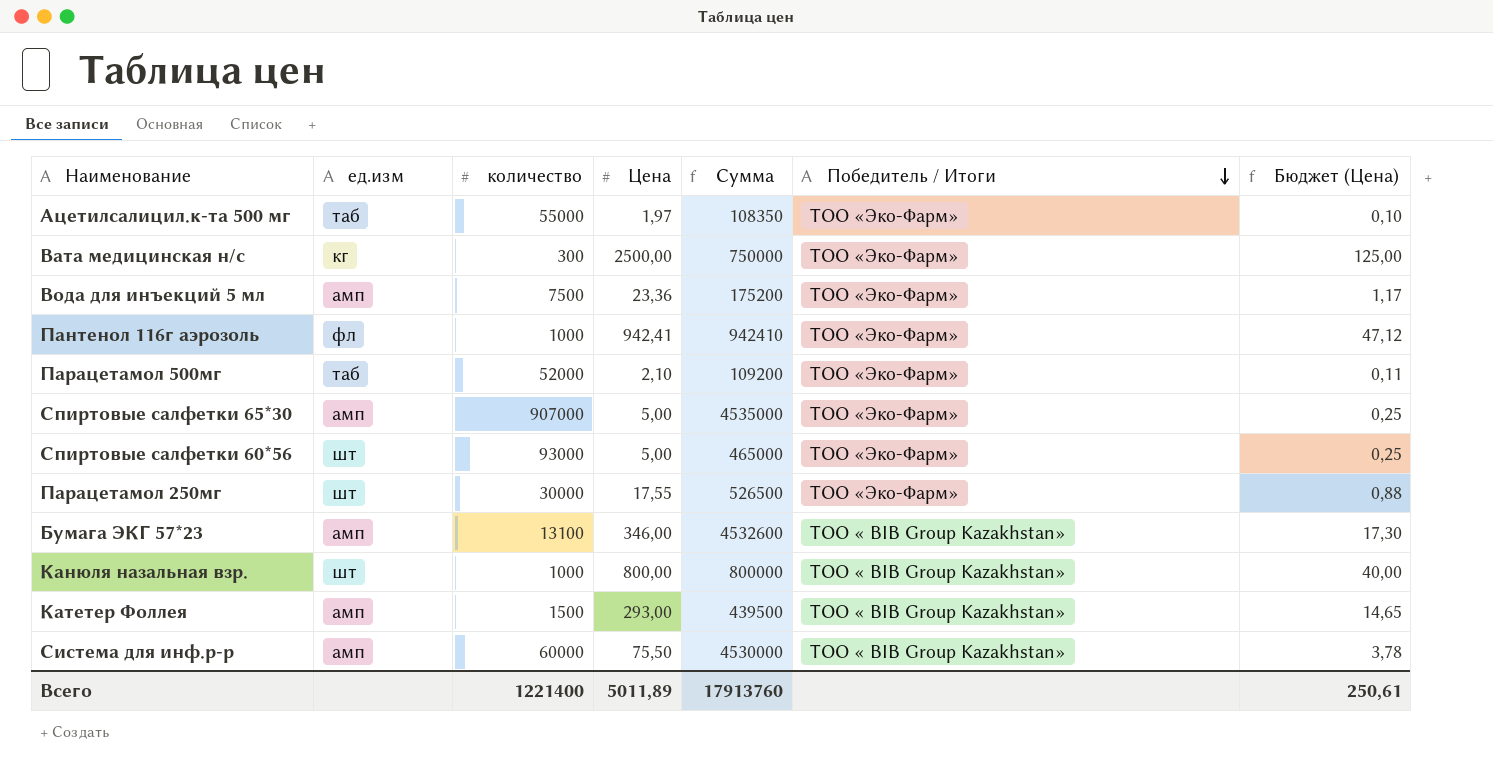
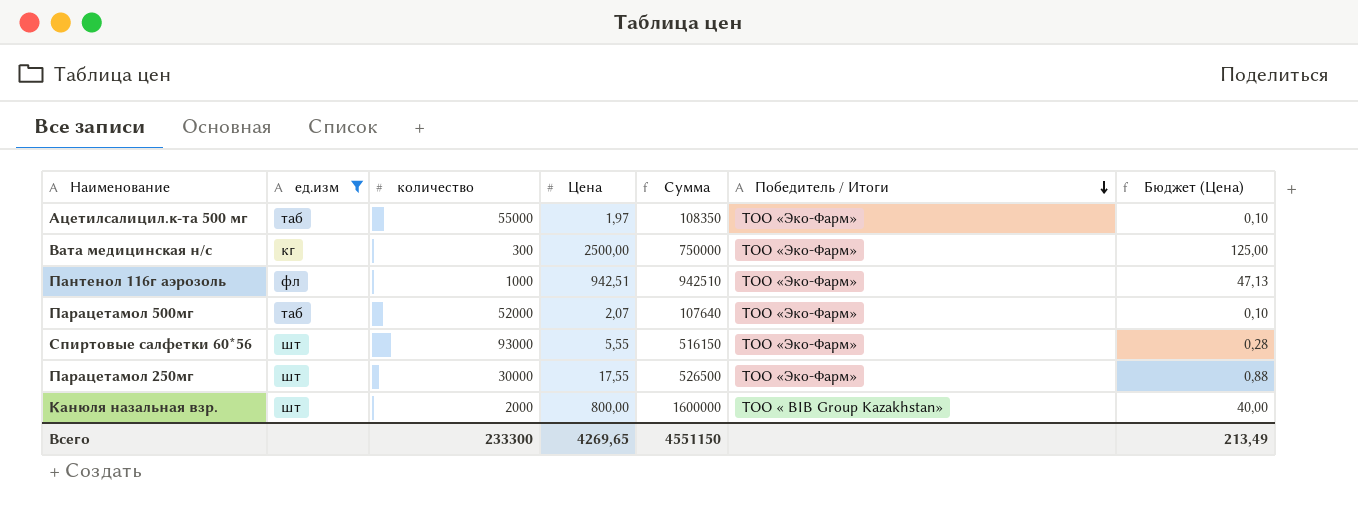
filter: none -> ед.изм != амп
Пантенол 116г аэрозоль | Цена: 942,41 -> 942,51
Пантенол 116г аэрозоль | Сумма: 942410 -> 942510
Пантенол 116г аэрозоль | Бюджет (Цена): 47,12 -> 47,13
Парацетамол 500мг | Цена: 2,10 -> 2,07
Парацетамол 500мг | Сумма: 109200 -> 107640
Парацетамол 500мг | Бюджет (Цена): 0,11 -> 0,10
Спиртовые салфетки 60*56 | Цена: 5,00 -> 5,55
Спиртовые салфетки 60*56 | Сумма: 465000 -> 516150
Спиртовые салфетки 60*56 | Бюджет (Цена): 0,25 -> 0,28
Канюля назальная взр. | количество: 1000 -> 2000
Канюля назальная взр. | Сумма: 800000 -> 1600000
Всего | количество: 1221400 -> 233300
Всего | Цена: 5011,89 -> 4269,65
Всего | Сумма: 17913760 -> 4551150
Всего | Бюджет (Цена): 250,61 -> 213,49

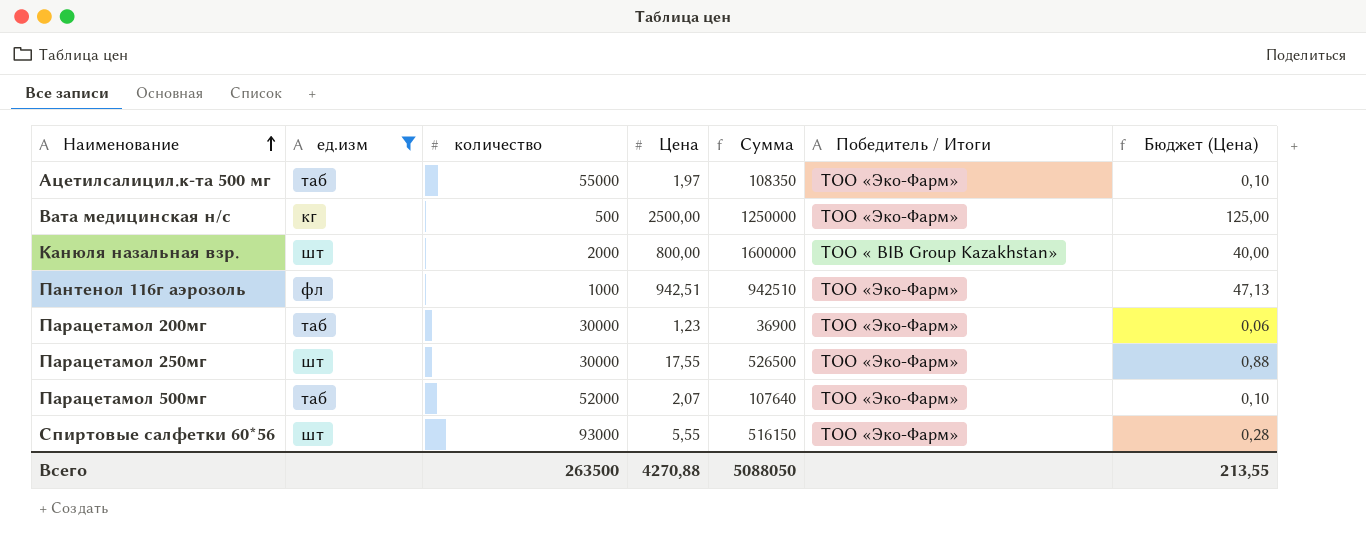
row order: Победитель / Итоги descending -> Наименование ascending
Вата медицинская н/с | количество: 300 -> 500
Вата медицинская н/с | Сумма: 750000 -> 1250000
row Парацетамол 200мг: none -> таб | 30000 | 1,23 | 36900 | ТОО «Эко-Фарм» | 0,06
Всего | количество: 233300 -> 263500
Всего | Цена: 4269,65 -> 4270,88
Всего | Сумма: 4551150 -> 5088050
Всего | Бюджет (Цена): 213,49 -> 213,55

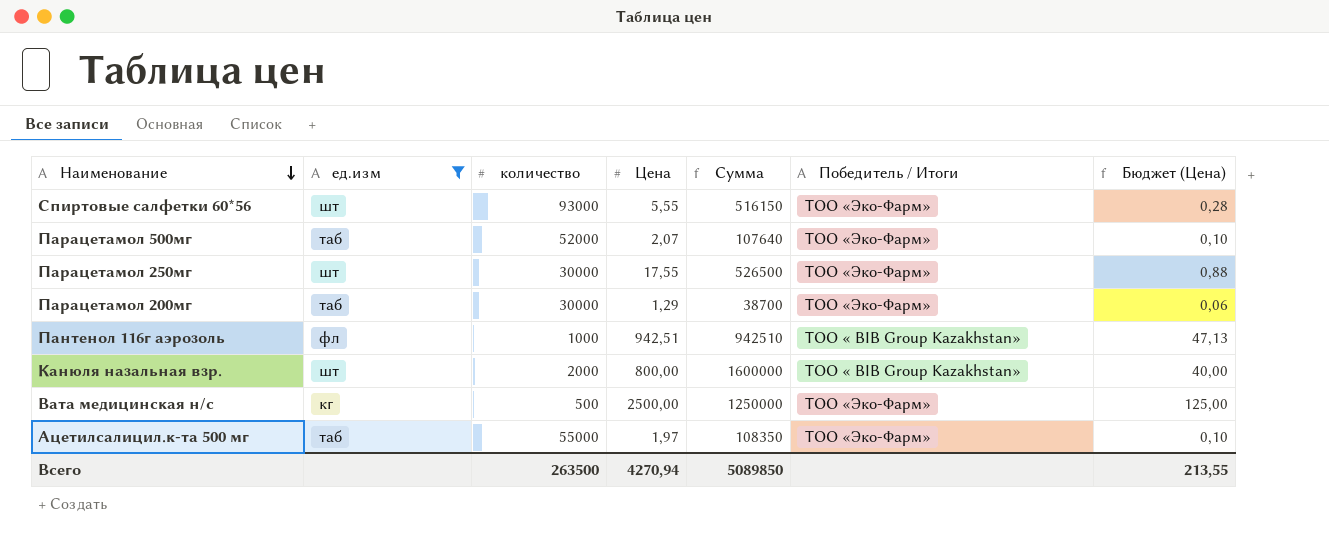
row order: Наименование ascending -> Наименование descending
Парацетамол 200мг | Цена: 1,23 -> 1,29
Парацетамол 200мг | Сумма: 36900 -> 38700
Пантенол 116г аэрозоль | Победитель / Итоги: ТОО «Эко-Фарм» -> ТОО « BIB Group Kazakhstan»
Всего | Цена: 4270,88 -> 4270,94
Всего | Сумма: 5088050 -> 5089850

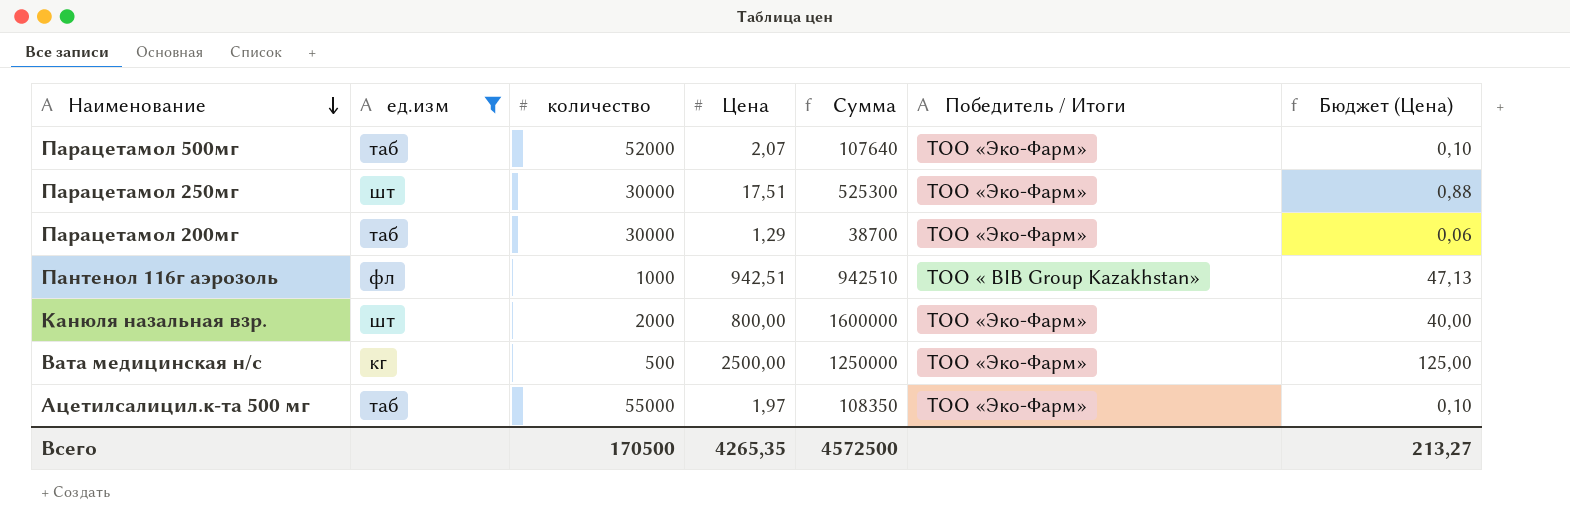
row Спиртовые салфетки 60*56: шт | 93000 | 5,55 | 516150 | ТОО «Эко-Фарм» | 0,28 -> none
Парацетамол 250мг | Цена: 17,55 -> 17,51
Парацетамол 250мг | Сумма: 526500 -> 525300
Канюля назальная взр. | Победитель / Итоги: ТОО « BIB Group Kazakhstan» -> ТОО «Эко-Фарм»
Всего | количество: 263500 -> 170500
Всего | Цена: 4270,94 -> 4265,35
Всего | Сумма: 5089850 -> 4572500
Всего | Бюджет (Цена): 213,55 -> 213,27

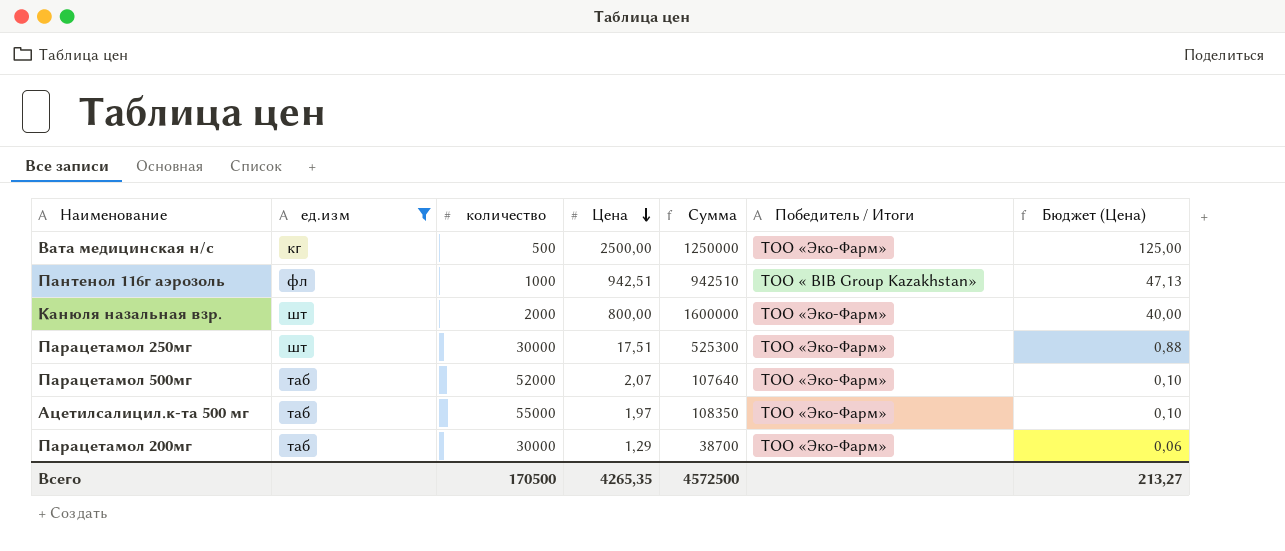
row order: Наименование descending -> Цена descending

